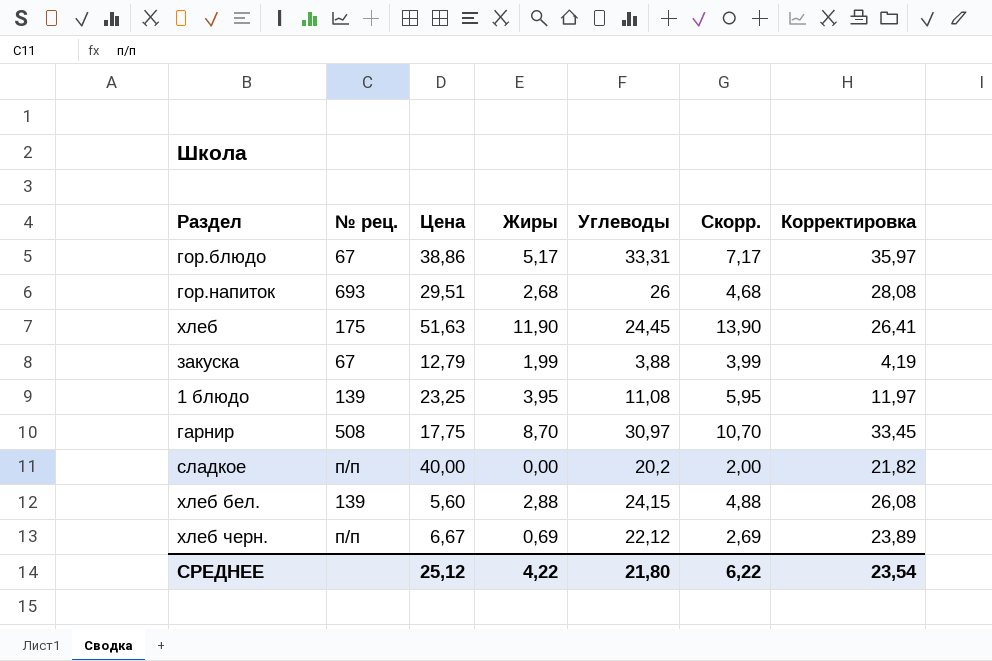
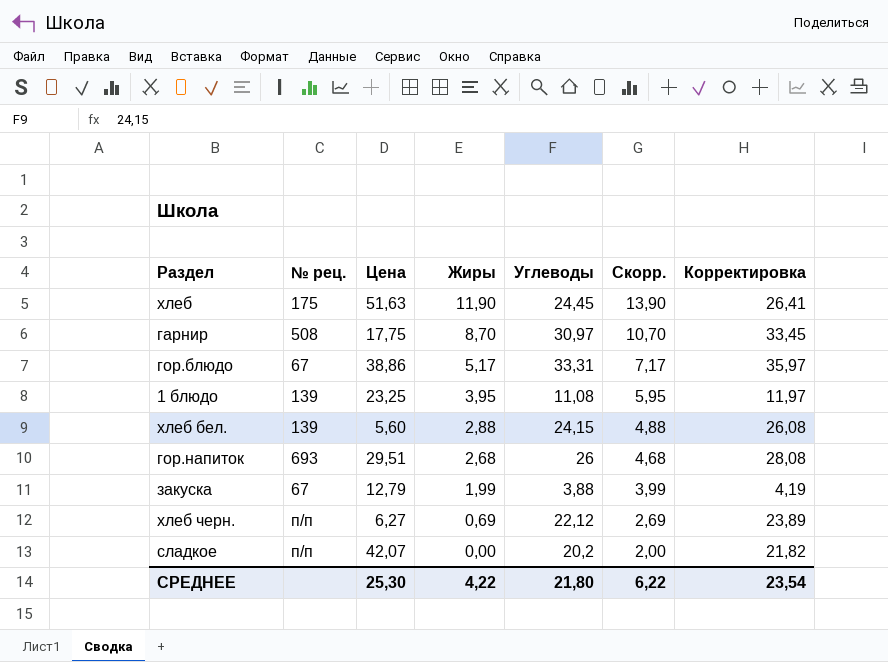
row order: none -> Жиры descending
хлеб черн. | Цена: 6,67 -> 6,27
сладкое | Цена: 40,00 -> 42,07
СРЕДНЕЕ | Цена: 25,12 -> 25,30

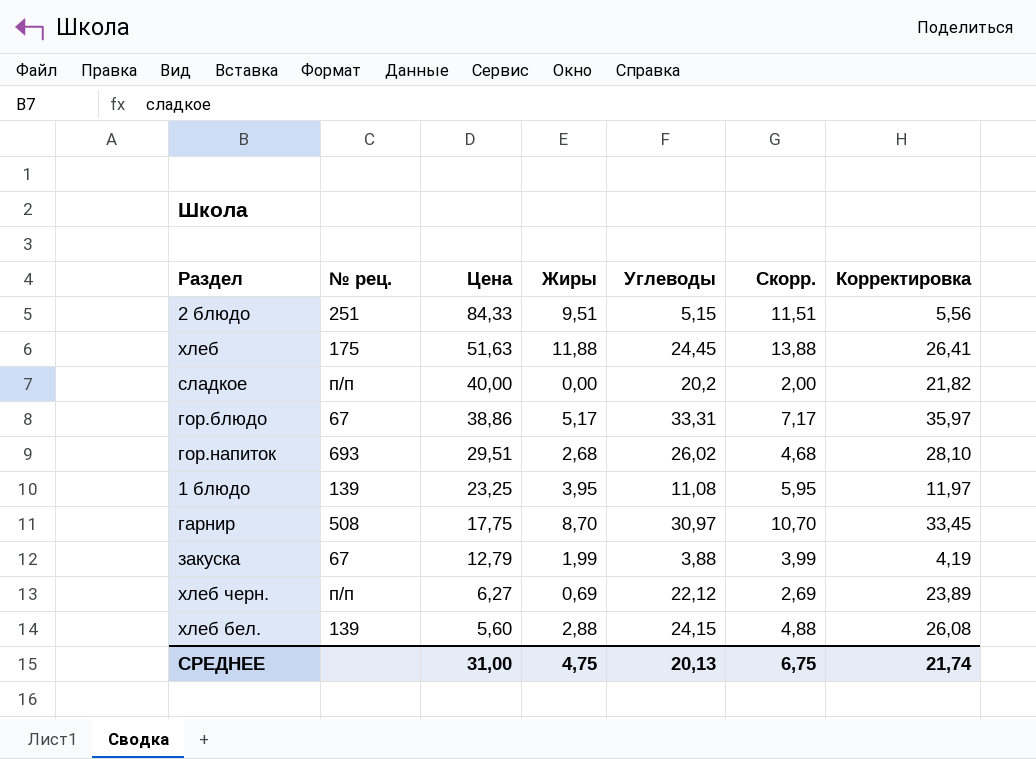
row order: Жиры descending -> Цена descending
row 2 блюдо: none -> 251 | 84,33 | 9,51 | 5,15 | 11,51 | 5,56
хлеб | Жиры: 11,90 -> 11,88
хлеб | Скорр.: 13,90 -> 13,88
сладкое | Цена: 42,07 -> 40,00
гор.напиток | Углеводы: 26 -> 26,02
гор.напиток | Корректировка: 28,08 -> 28,10
СРЕДНЕЕ | Цена: 25,30 -> 31,00
СРЕДНЕЕ | Жиры: 4,22 -> 4,75
СРЕДНЕЕ | Углеводы: 21,80 -> 20,13
СРЕДНЕЕ | Скорр.: 6,22 -> 6,75
СРЕДНЕЕ | Корректировка: 23,54 -> 21,74

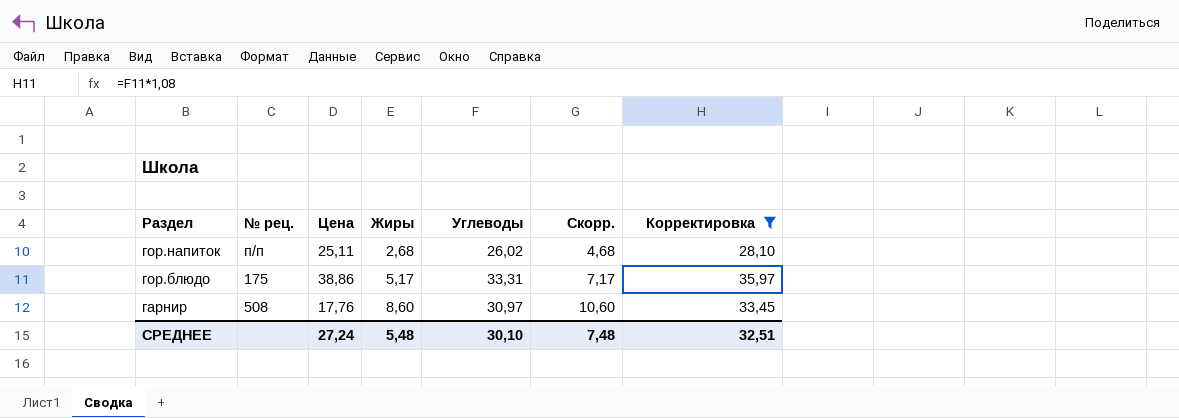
filter: none -> Корректировка >= 28,10
row order: Цена descending -> Раздел descending
гор.напиток | № рец.: 693 -> п/п
гор.напиток | Цена: 29,51 -> 25,11
гор.блюдо | № рец.: 67 -> 175
гарнир | Цена: 17,75 -> 17,76
гарнир | Жиры: 8,70 -> 8,60
гарнир | Скорр.: 10,70 -> 10,60
СРЕДНЕЕ | Цена: 31,00 -> 27,24
СРЕДНЕЕ | Жиры: 4,75 -> 5,48
СРЕДНЕЕ | Углеводы: 20,13 -> 30,10
СРЕДНЕЕ | Скорр.: 6,75 -> 7,48
СРЕДНЕЕ | Корректировка: 21,74 -> 32,51

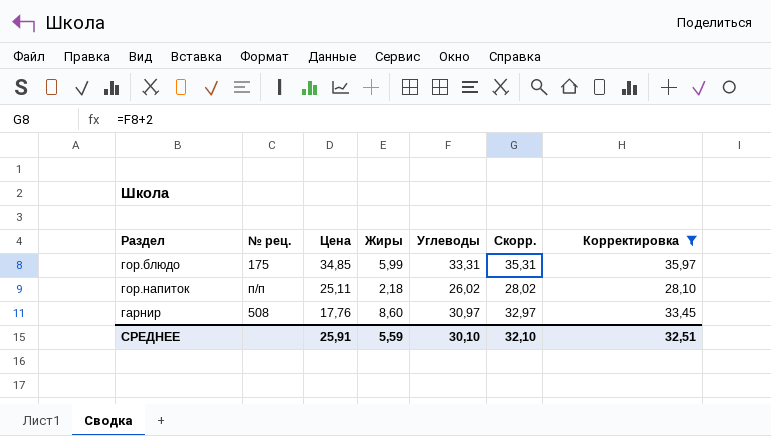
row order: Раздел descending -> Цена descending
column Скорр. | formula: [Жиры] + 2 -> [Углеводы] + 2
гор.блюдо | Цена: 38,86 -> 34,85
гор.блюдо | Жиры: 5,17 -> 5,99
гор.напиток | Жиры: 2,68 -> 2,18
СРЕДНЕЕ | Цена: 27,24 -> 25,91
СРЕДНЕЕ | Жиры: 5,48 -> 5,59
СРЕДНЕЕ | Скорр.: 7,48 -> 32,10

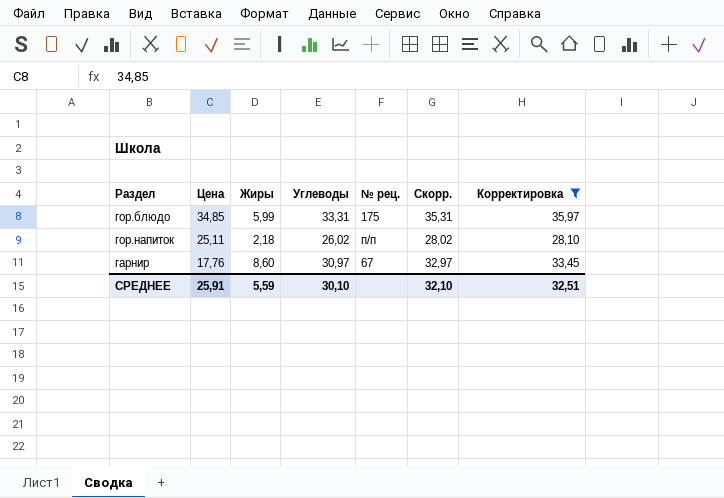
column № рец. | position: 2 -> 5
гарнир | № рец.: 508 -> 67

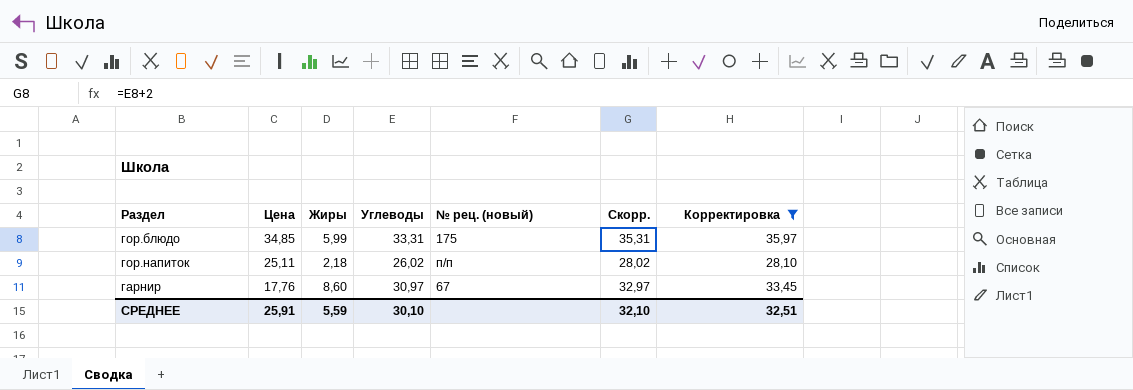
column name: № рец. -> № рец. (новый)

